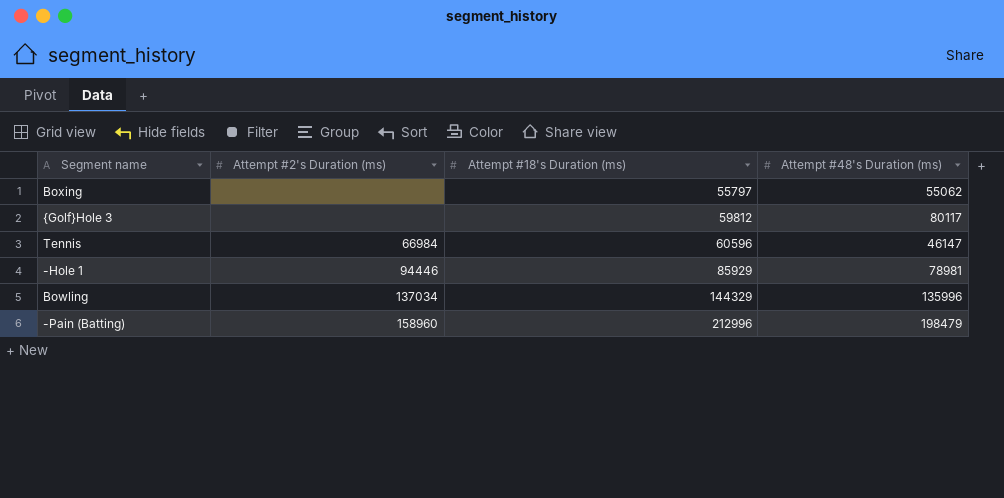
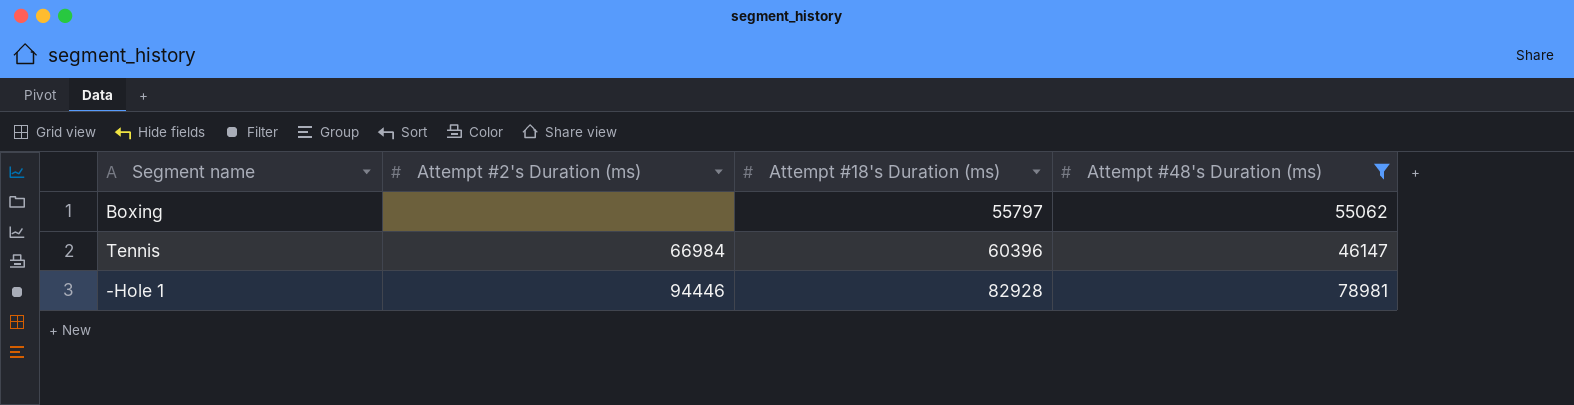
filter: none -> Attempt #48's Duration (ms) <= 78981
Tennis | Attempt #18's Duration (ms): 60596 -> 60396
-Hole 1 | Attempt #18's Duration (ms): 85929 -> 82928

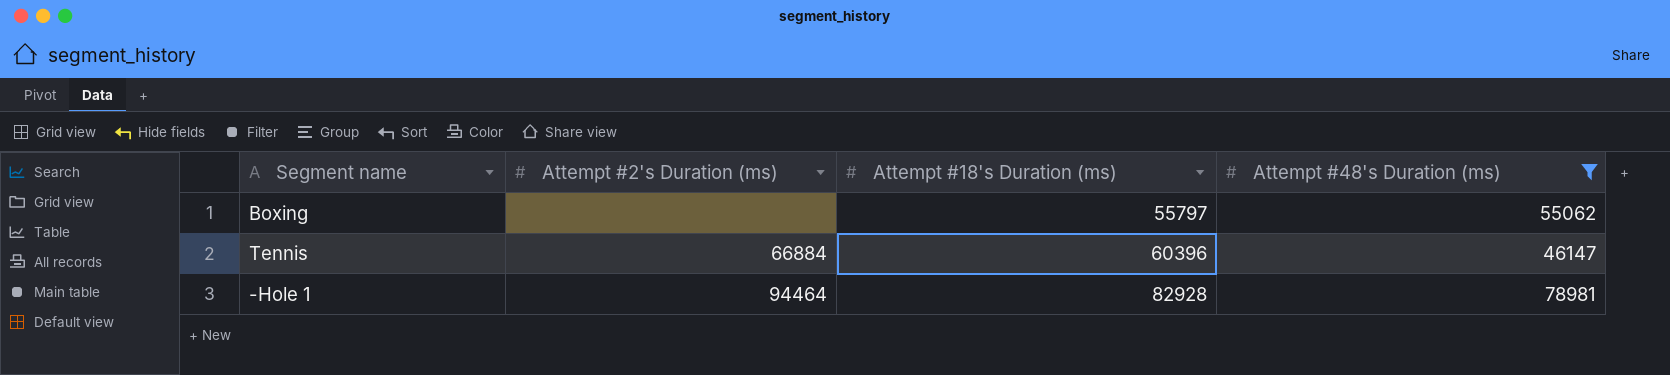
Tennis | Attempt #2's Duration (ms): 66984 -> 66884
-Hole 1 | Attempt #2's Duration (ms): 94446 -> 94464

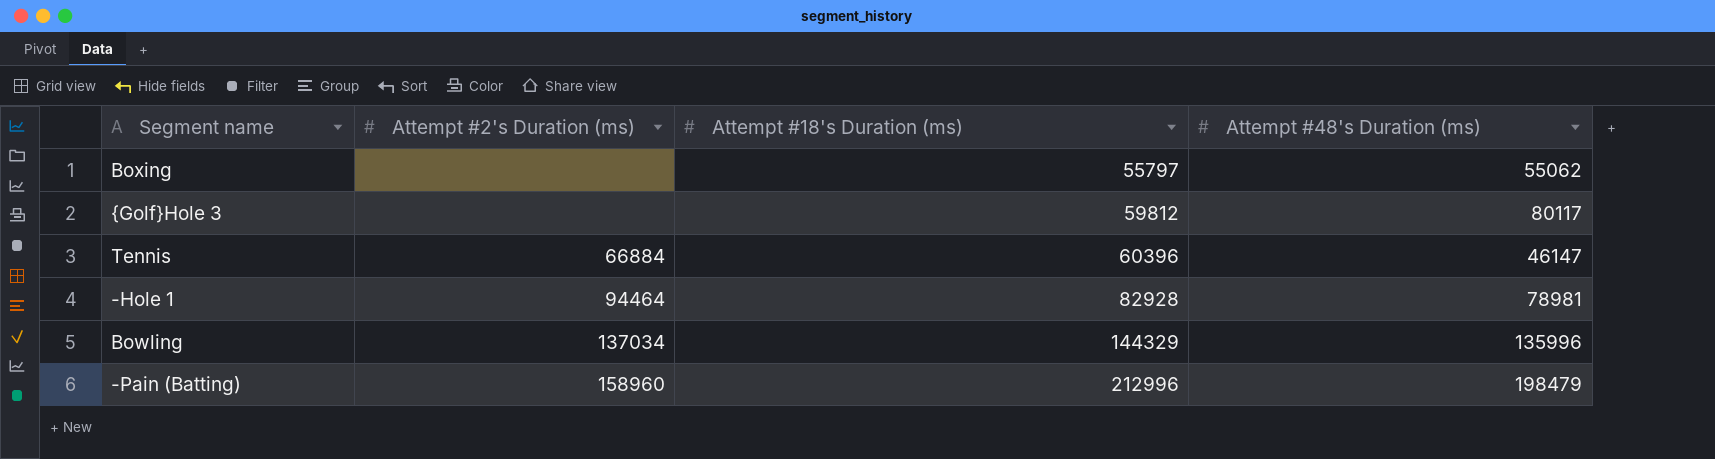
filter: Attempt #48's Duration (ms) <= 78981 -> none

